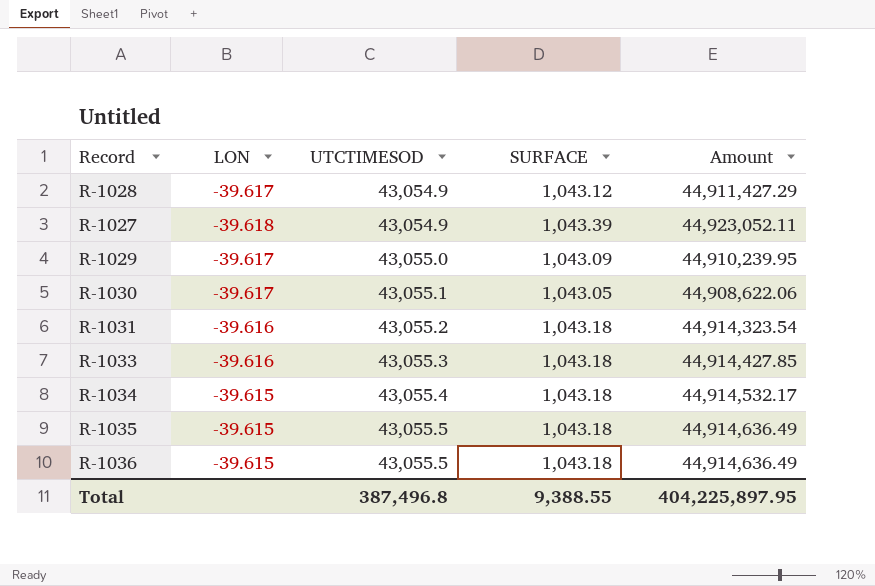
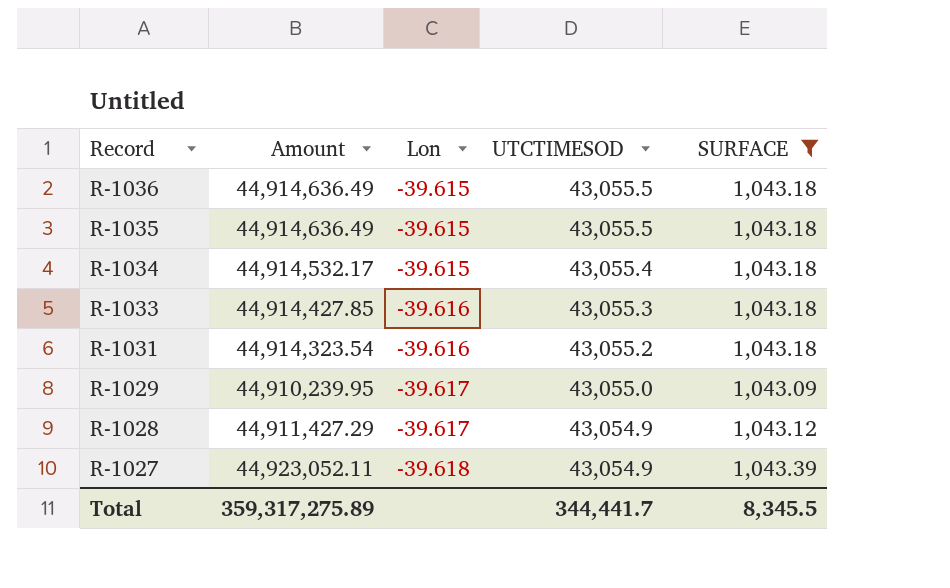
filter: none -> SURFACE != 1,043.05
row order: UTCTIMESOD ascending -> Record descending
column Amount | position: 5 -> 2
column name: LON -> Lon
Total | Amount: 404,225,897.95 -> 359,317,275.89
Total | UTCTIMESOD: 387,496.8 -> 344,441.7
Total | SURFACE: 9,388.55 -> 8,345.5

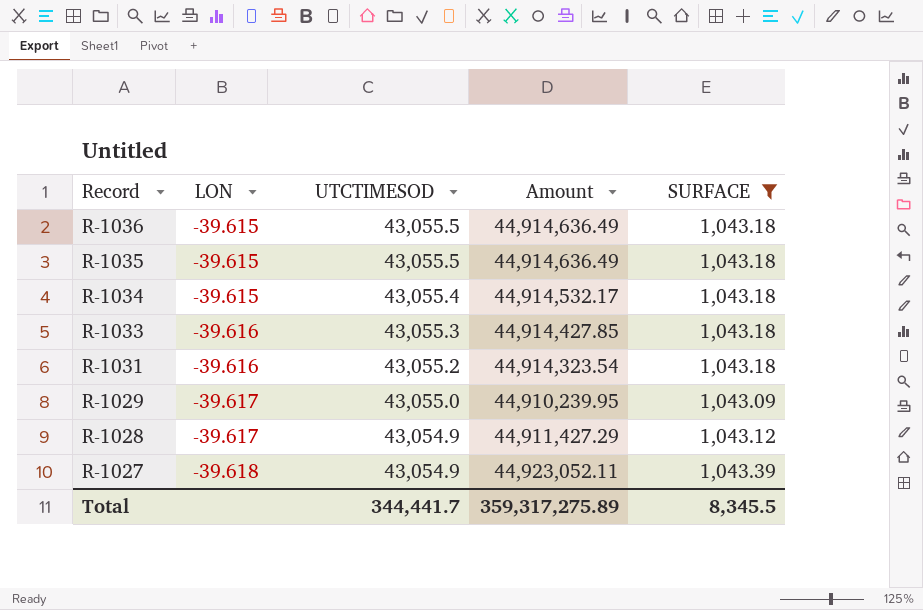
column name: Lon -> LON
column Amount | position: 2 -> 4

